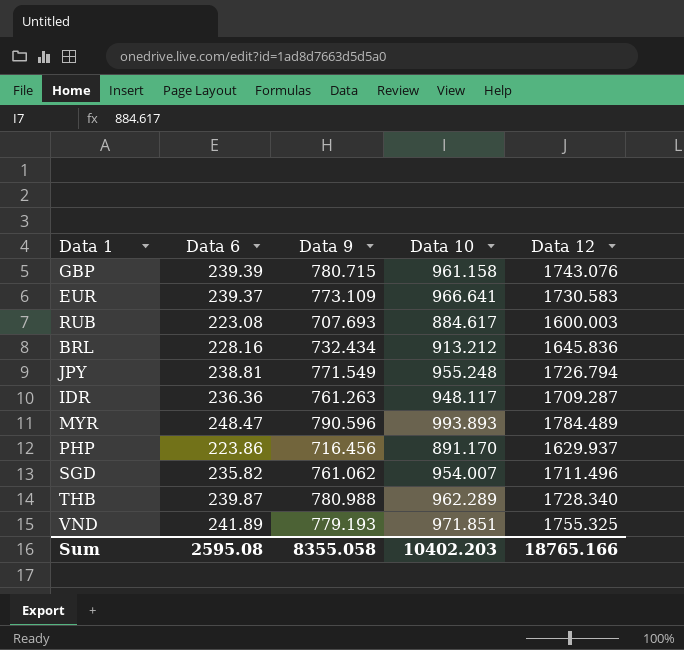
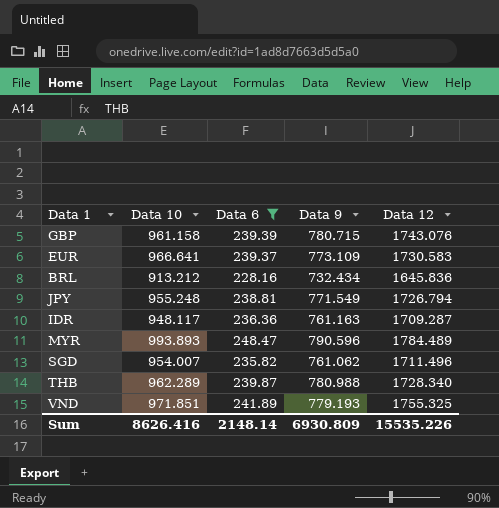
filter: none -> Data 6 >= 228.16
column Data 10 | position: 4 -> 2
IDR | Data 9: 761.263 -> 761.163
Sum | Data 10: 10402.203 -> 8626.416
Sum | Data 6: 2595.08 -> 2148.14
Sum | Data 9: 8355.058 -> 6930.809
Sum | Data 12: 18765.166 -> 15535.226

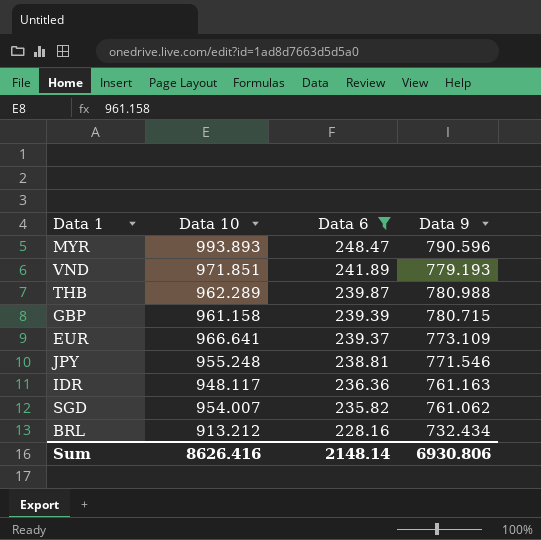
row order: none -> Data 6 descending
column Data 12 | position: 5 -> none
JPY | Data 9: 771.549 -> 771.546
Sum | Data 9: 6930.809 -> 6930.806

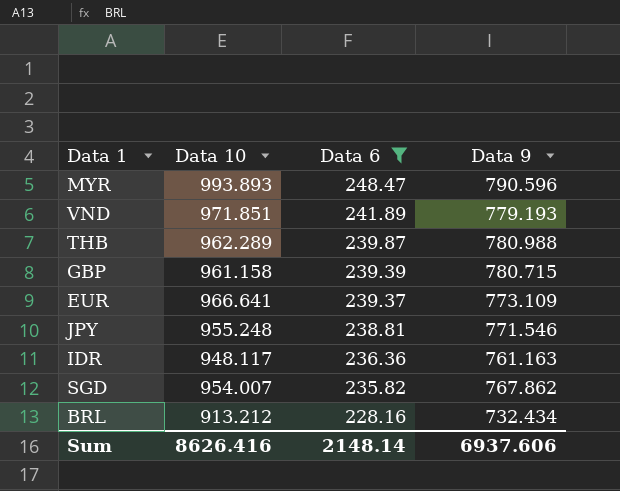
SGD | Data 9: 761.062 -> 767.862
Sum | Data 9: 6930.806 -> 6937.606

